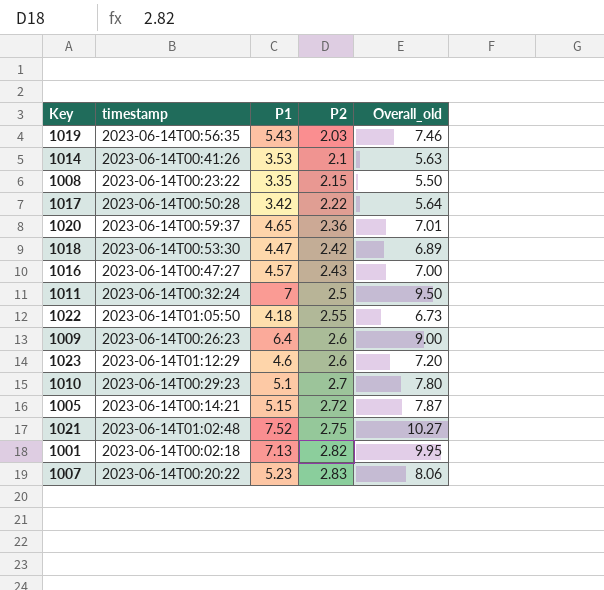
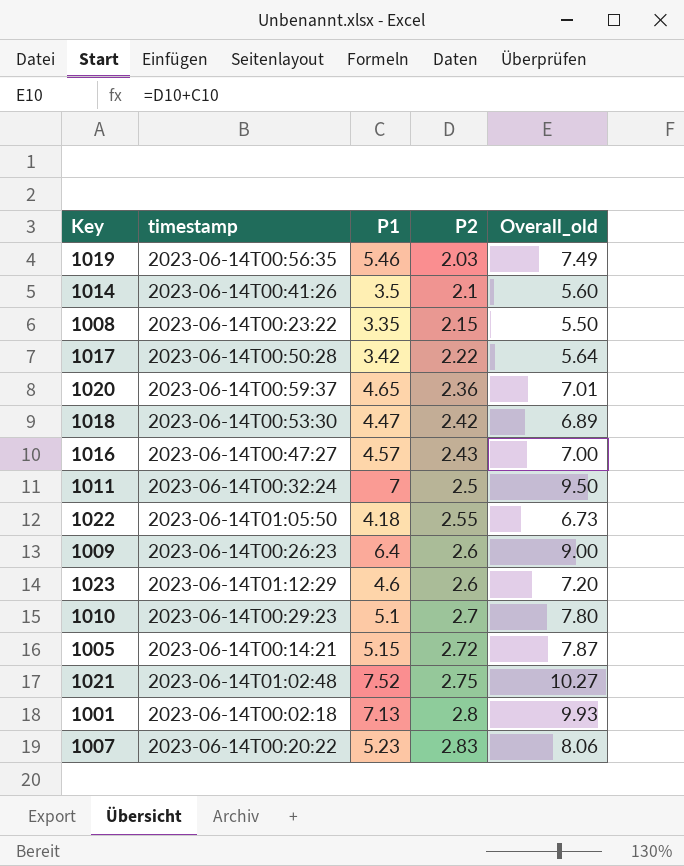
1019 | P1: 5.43 -> 5.46
1019 | Overall_old: 7.46 -> 7.49
1014 | P1: 3.53 -> 3.5
1014 | Overall_old: 5.63 -> 5.60
1001 | P2: 2.82 -> 2.8
1001 | Overall_old: 9.95 -> 9.93

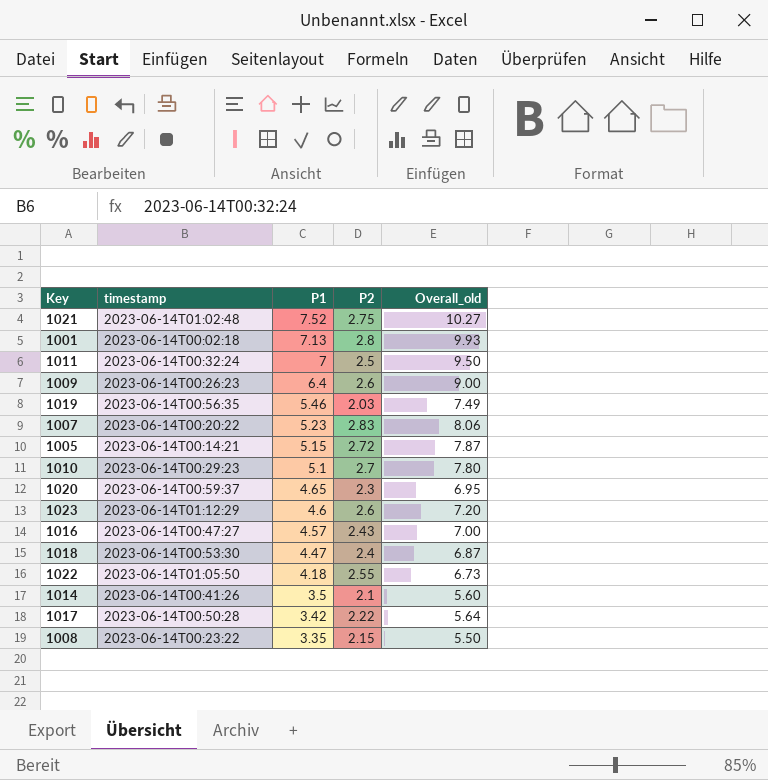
row order: P2 ascending -> P1 descending
1020 | P2: 2.36 -> 2.3
1020 | Overall_old: 7.01 -> 6.95
1018 | P2: 2.42 -> 2.4
1018 | Overall_old: 6.89 -> 6.87

